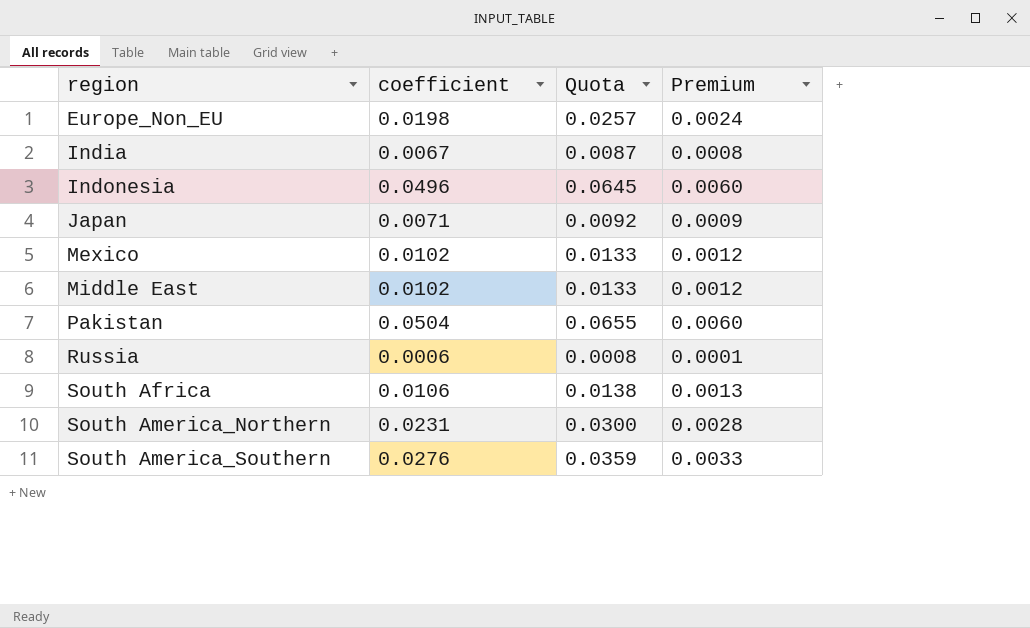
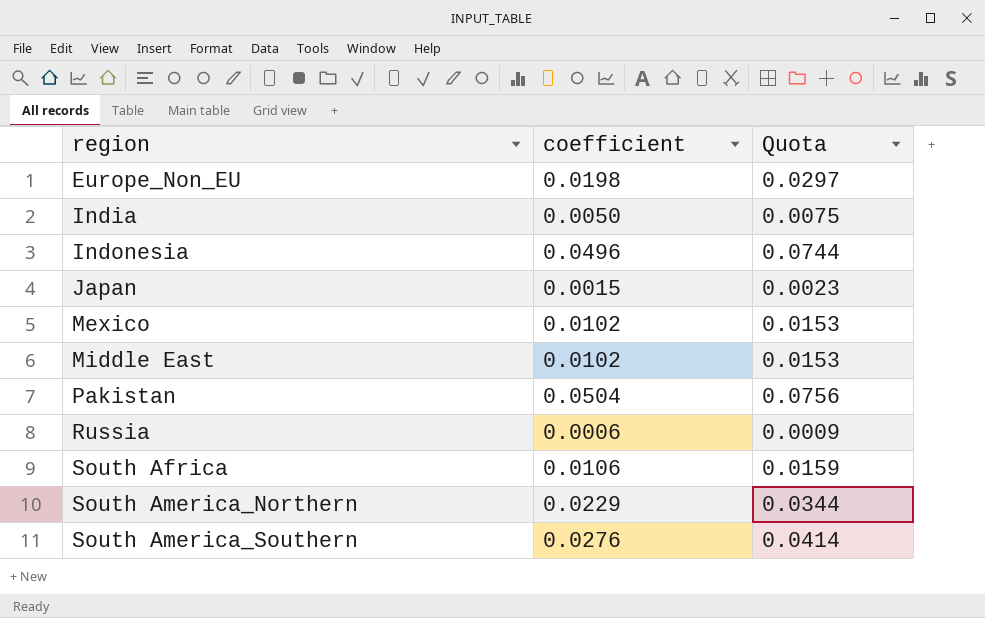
column Premium | formula: [coefficient] * 0.12 -> none
column Quota | formula: [coefficient] * 1.3 -> [coefficient] * 1.5
India | coefficient: 0.0067 -> 0.0050
Japan | coefficient: 0.0071 -> 0.0015
South America_Northern | coefficient: 0.0231 -> 0.0229

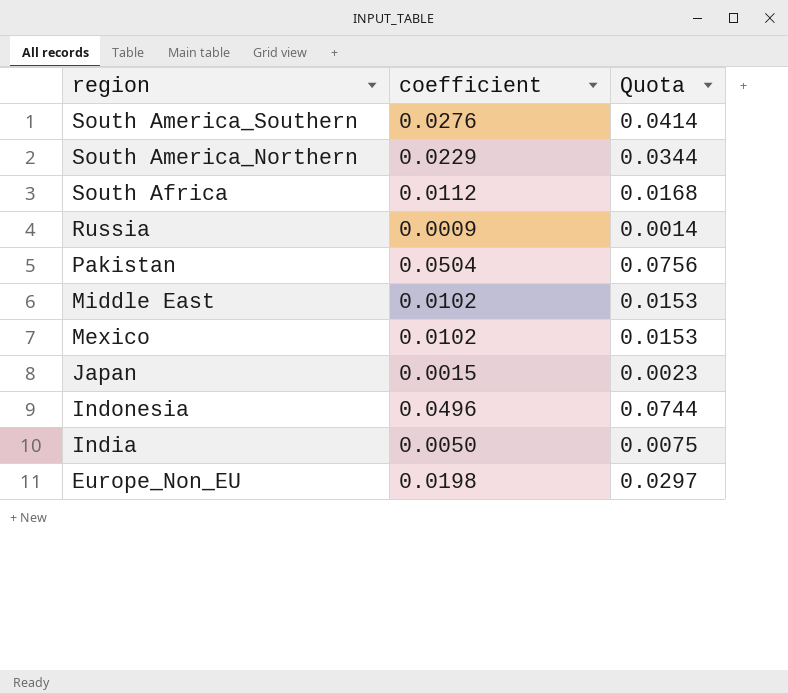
row order: region ascending -> region descending
South Africa | coefficient: 0.0106 -> 0.0112
South Africa | Quota: 0.0159 -> 0.0168
Russia | coefficient: 0.0006 -> 0.0009
Russia | Quota: 0.0009 -> 0.0014

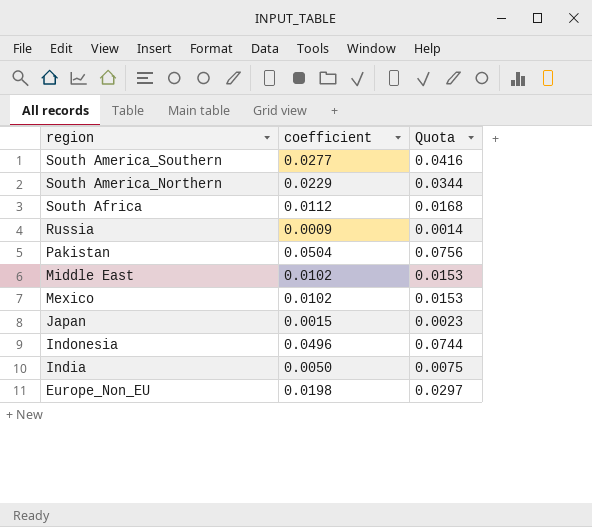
South America_Southern | coefficient: 0.0276 -> 0.0277
South America_Southern | Quota: 0.0414 -> 0.0416

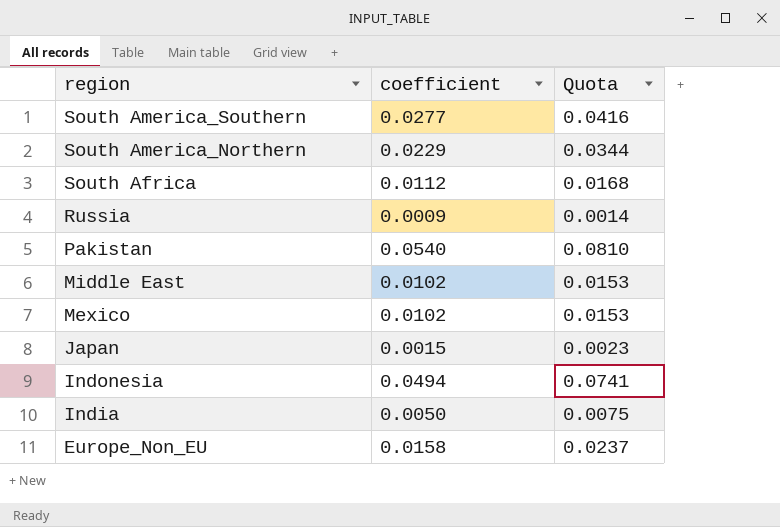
Pakistan | coefficient: 0.0504 -> 0.0540
Pakistan | Quota: 0.0756 -> 0.0810
Indonesia | coefficient: 0.0496 -> 0.0494
Indonesia | Quota: 0.0744 -> 0.0741
Europe_Non_EU | coefficient: 0.0198 -> 0.0158
Europe_Non_EU | Quota: 0.0297 -> 0.0237

